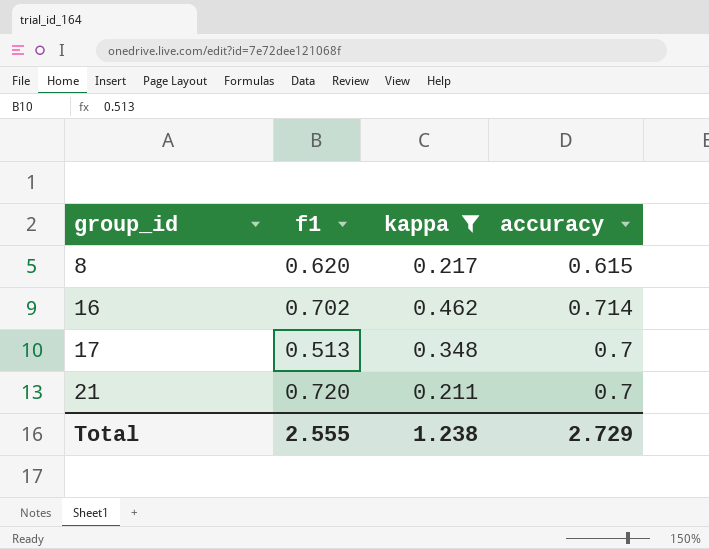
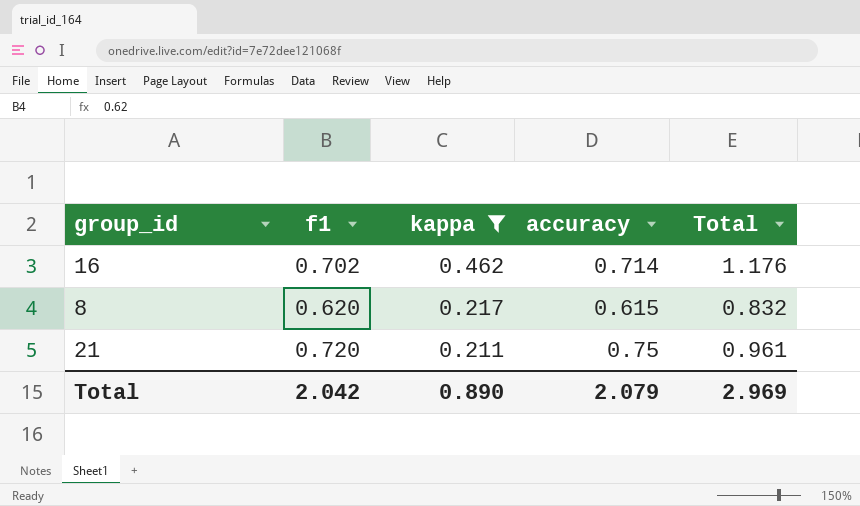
row order: group_id ascending -> kappa descending
column Total | formula: none -> [kappa] + [accuracy]
row 17: 0.513 | 0.348 | 0.7 -> none
21 | accuracy: 0.7 -> 0.75
Total | f1: 2.555 -> 2.042
Total | kappa: 1.238 -> 0.890
Total | accuracy: 2.729 -> 2.079

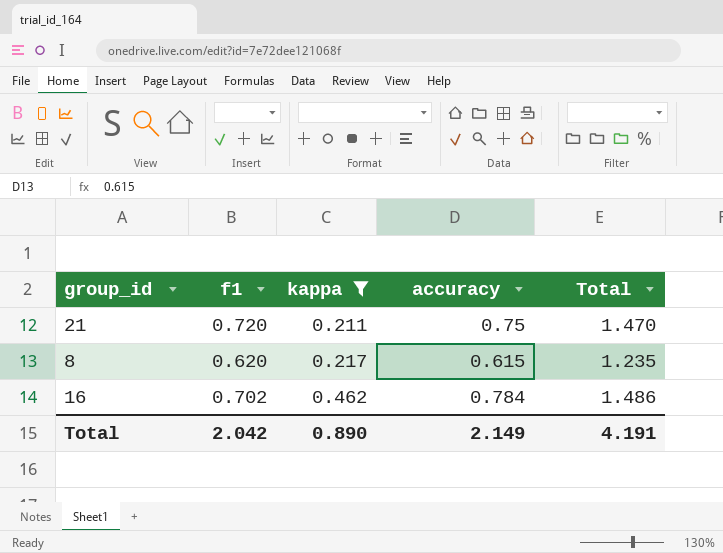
row order: kappa descending -> kappa ascending
column Total | formula: [kappa] + [accuracy] -> [f1] + [accuracy]
16 | accuracy: 0.714 -> 0.784
Total | accuracy: 2.079 -> 2.149
Total | Total: 2.969 -> 4.191

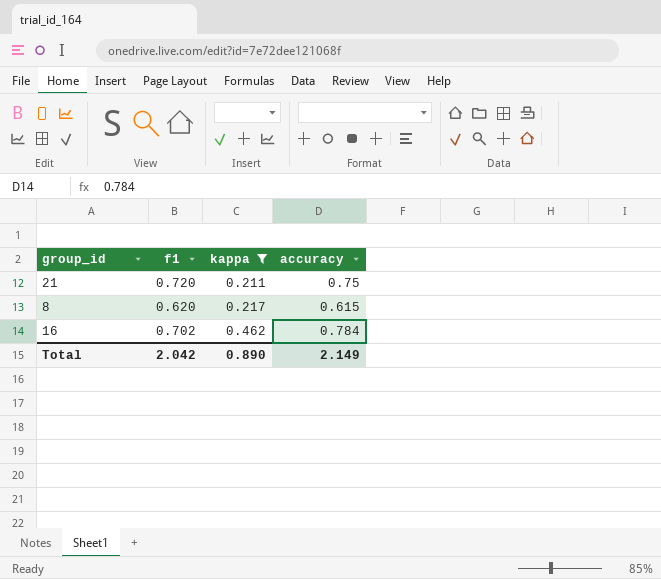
column Total | formula: [f1] + [accuracy] -> none

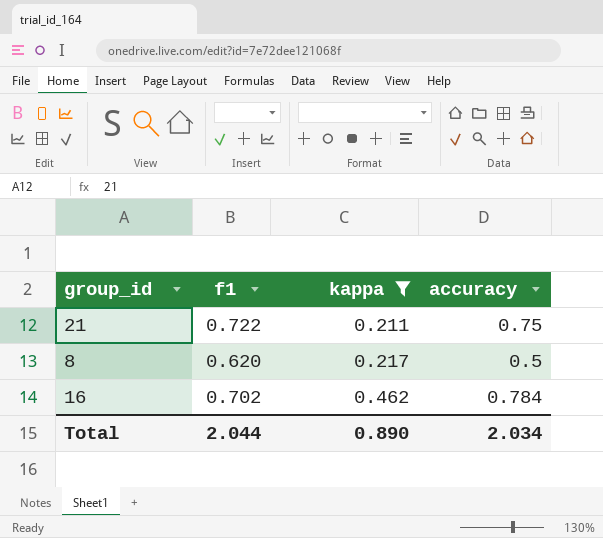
21 | f1: 0.720 -> 0.722
8 | accuracy: 0.615 -> 0.5
Total | f1: 2.042 -> 2.044
Total | accuracy: 2.149 -> 2.034

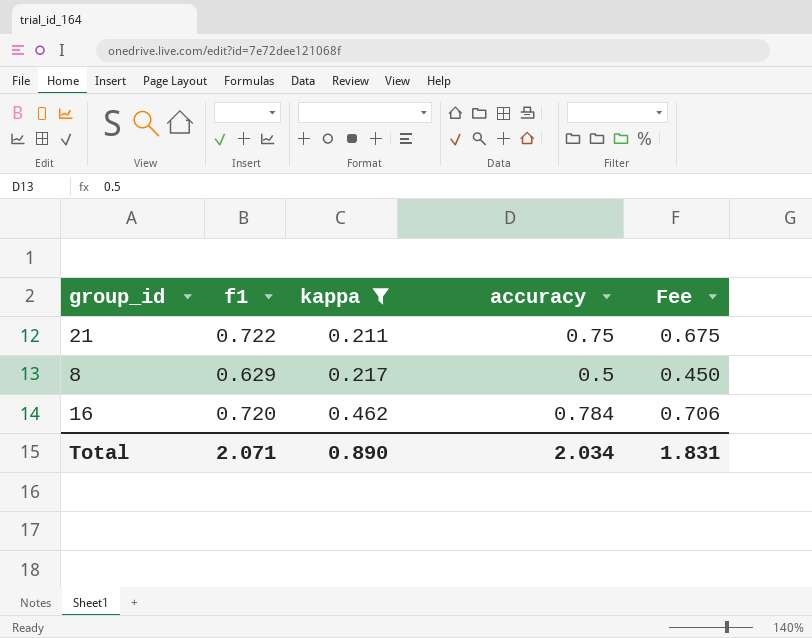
column Fee | formula: none -> [accuracy] * 0.9
8 | f1: 0.620 -> 0.629
16 | f1: 0.702 -> 0.720
Total | f1: 2.044 -> 2.071

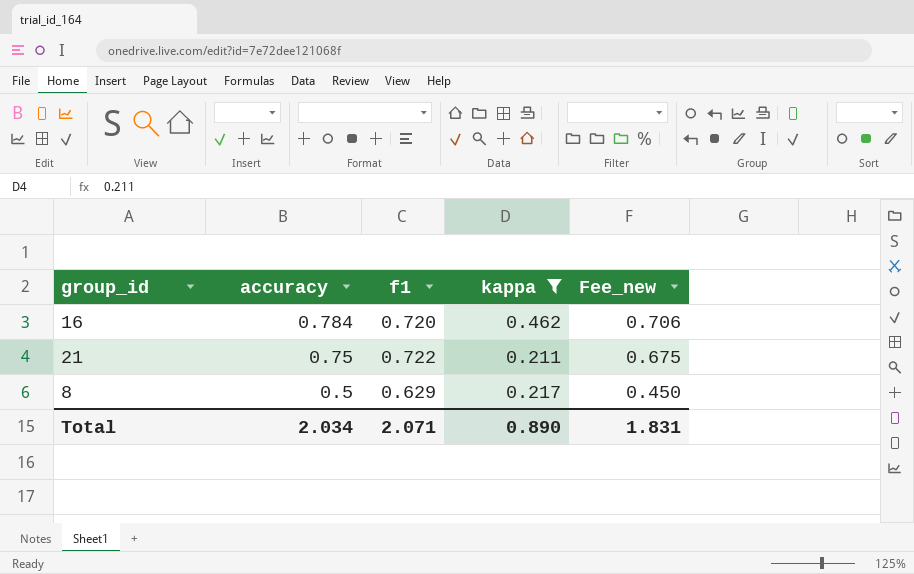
row order: kappa ascending -> accuracy descending
column accuracy | position: 4 -> 2
column name: Fee -> Fee_new

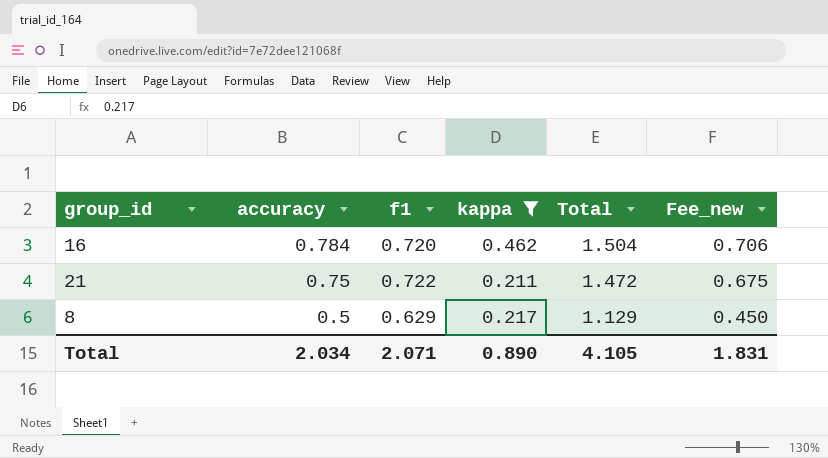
column Total | formula: none -> [accuracy] + [f1]

